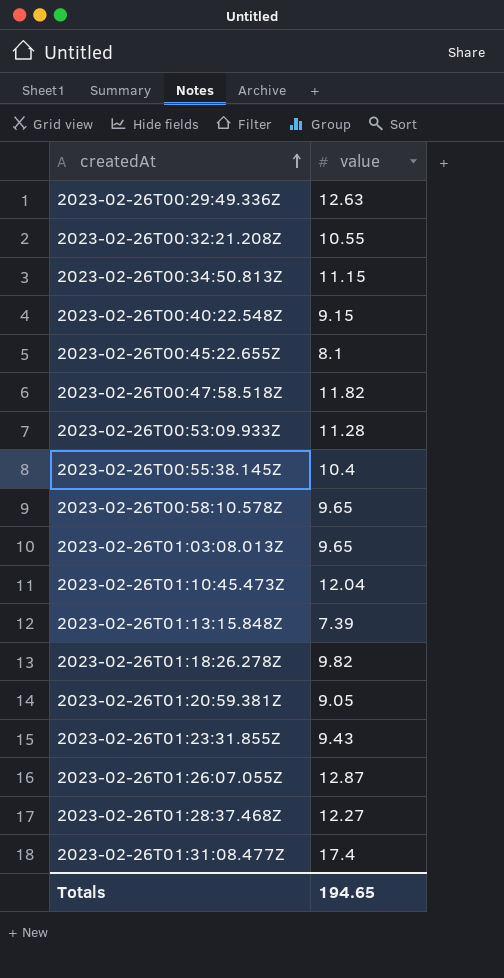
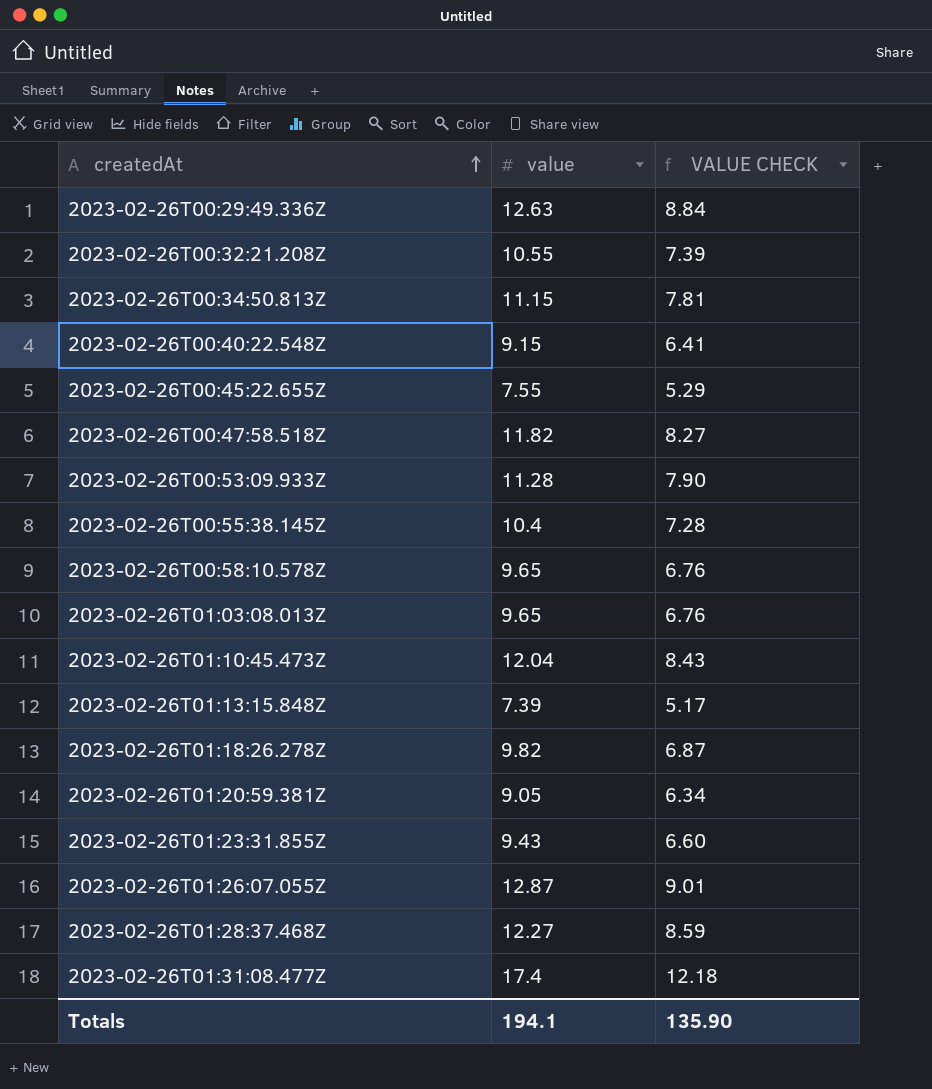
column VALUE CHECK | formula: none -> [value] * 0.7
2023-02-26T00:45:22.655Z | value: 8.1 -> 7.55
Totals | value: 194.65 -> 194.1

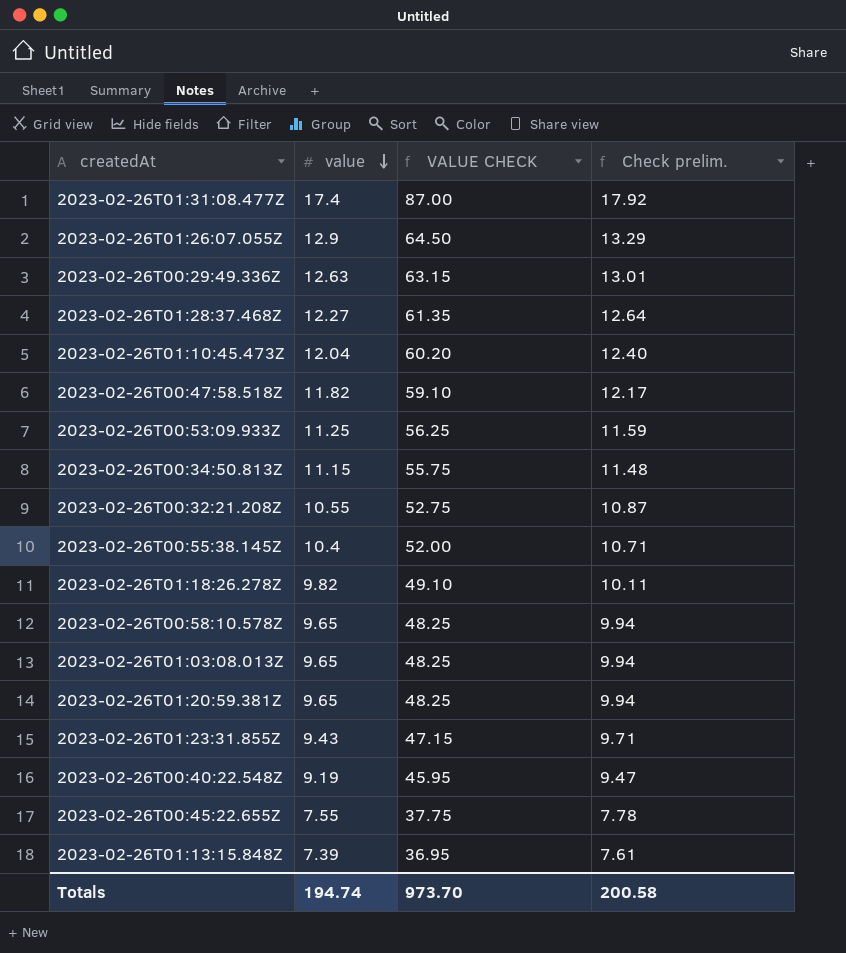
row order: createdAt ascending -> value descending
column VALUE CHECK | formula: [value] * 0.7 -> [value] * 5
column Check prelim. | formula: none -> [value] * 1.03
2023-02-26T01:26:07.055Z | value: 12.87 -> 12.9
2023-02-26T00:53:09.933Z | value: 11.28 -> 11.25
2023-02-26T01:20:59.381Z | value: 9.05 -> 9.65
2023-02-26T00:40:22.548Z | value: 9.15 -> 9.19
Totals | value: 194.1 -> 194.74
Totals | VALUE CHECK: 135.90 -> 973.70

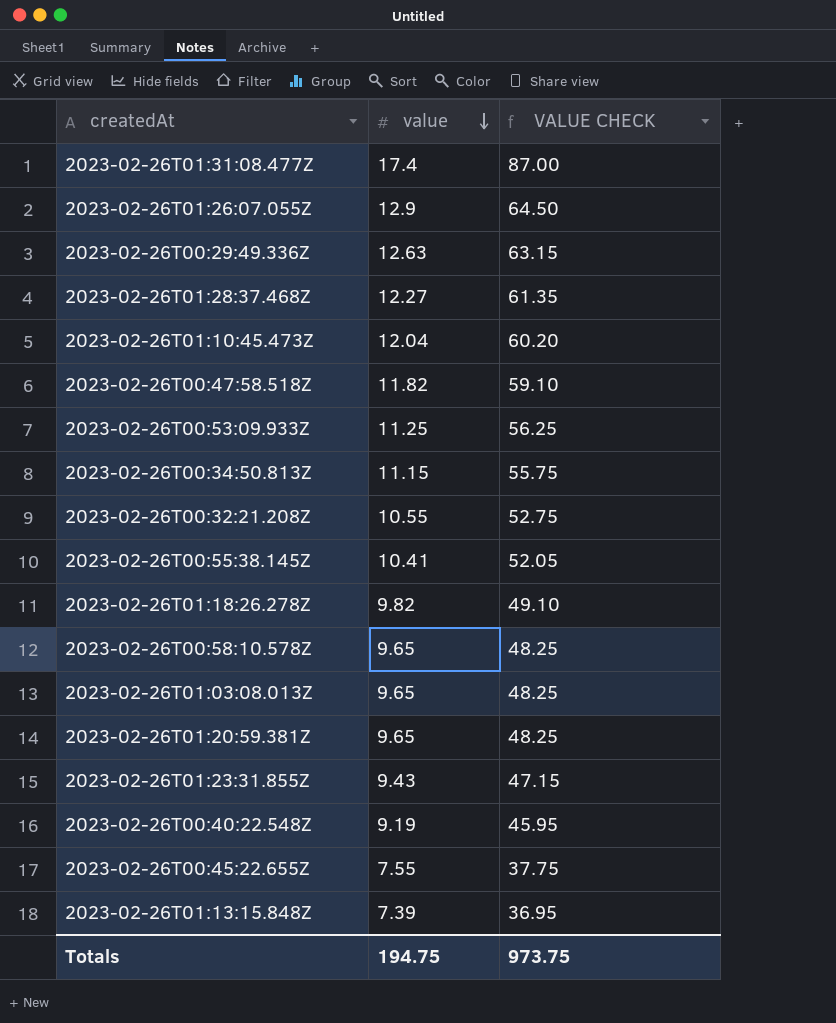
column Check prelim. | formula: [value] * 1.03 -> none
2023-02-26T00:55:38.145Z | value: 10.4 -> 10.41
2023-02-26T00:55:38.145Z | VALUE CHECK: 52.00 -> 52.05
Totals | value: 194.74 -> 194.75
Totals | VALUE CHECK: 973.70 -> 973.75

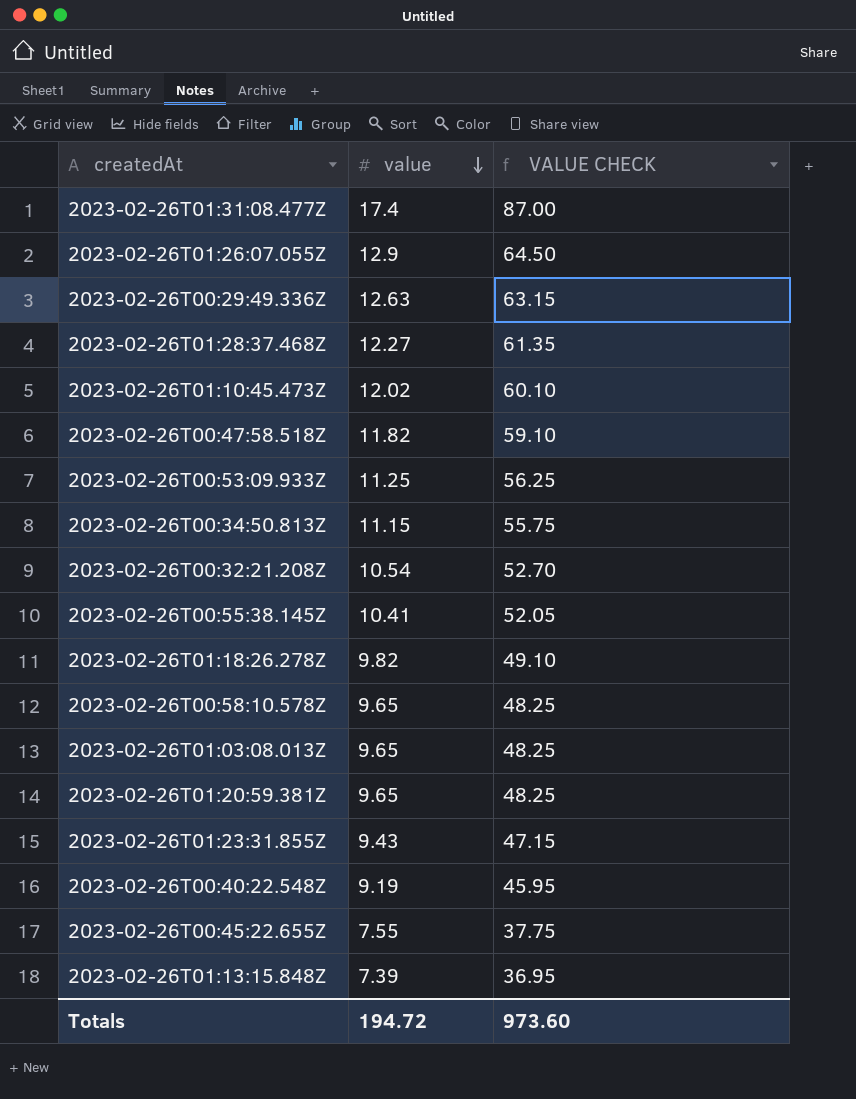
2023-02-26T01:10:45.473Z | value: 12.04 -> 12.02
2023-02-26T01:10:45.473Z | VALUE CHECK: 60.20 -> 60.10
2023-02-26T00:32:21.208Z | value: 10.55 -> 10.54
2023-02-26T00:32:21.208Z | VALUE CHECK: 52.75 -> 52.70
Totals | value: 194.75 -> 194.72
Totals | VALUE CHECK: 973.75 -> 973.60

